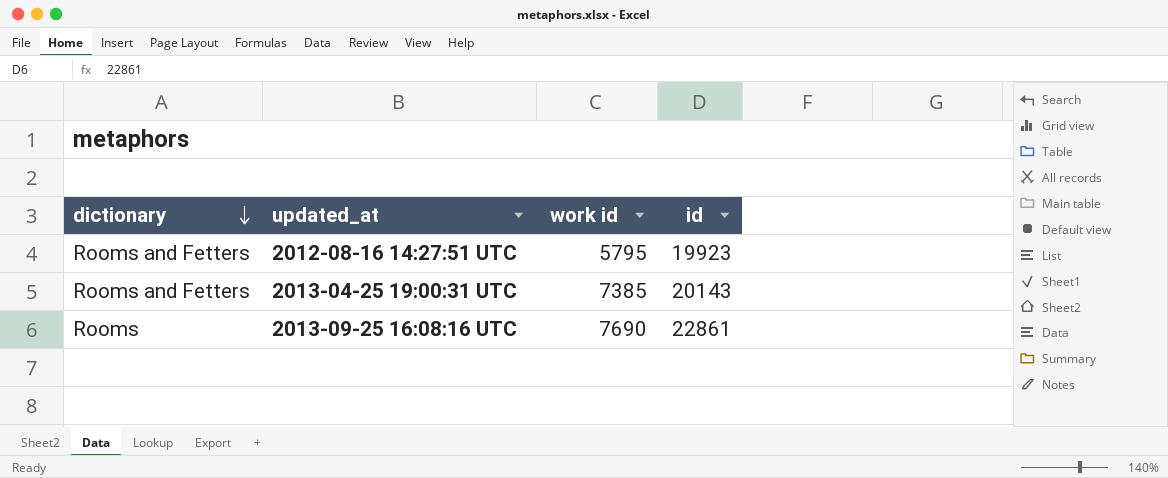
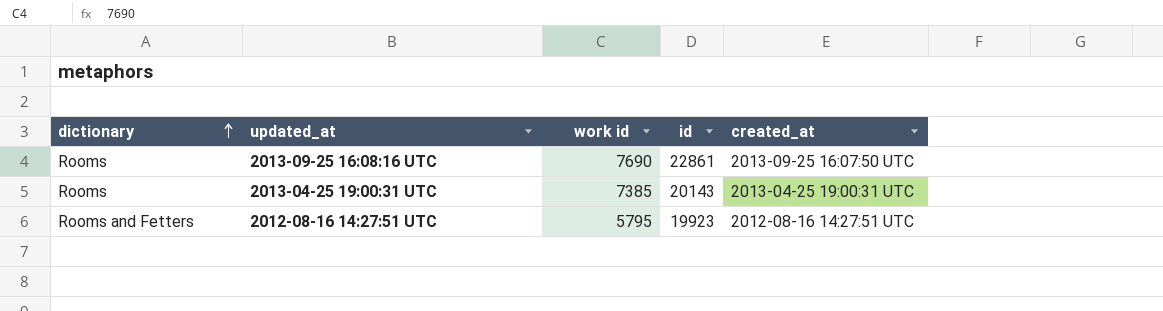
row order: dictionary descending -> dictionary ascending
column created_at | position: none -> 5
2013-04-25 19:00:31 UTC | dictionary: Rooms and Fetters -> Rooms

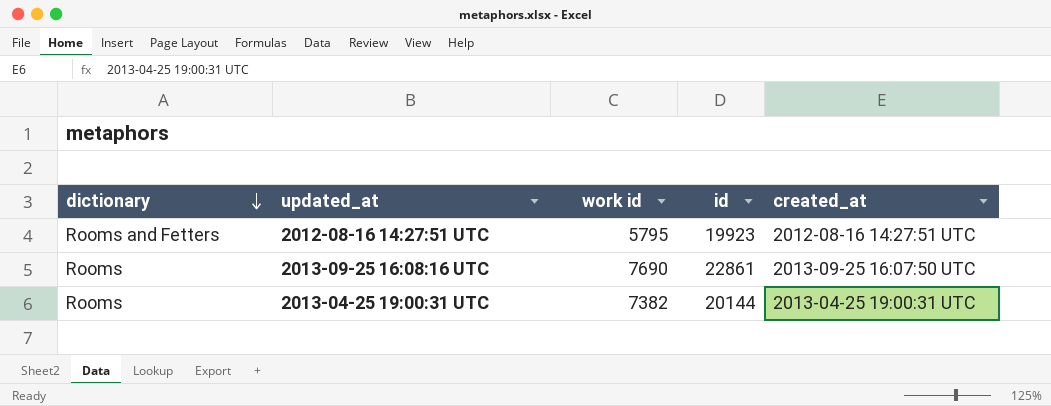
row order: dictionary ascending -> dictionary descending
2013-04-25 19:00:31 UTC | work id: 7385 -> 7382
2013-04-25 19:00:31 UTC | id: 20143 -> 20144

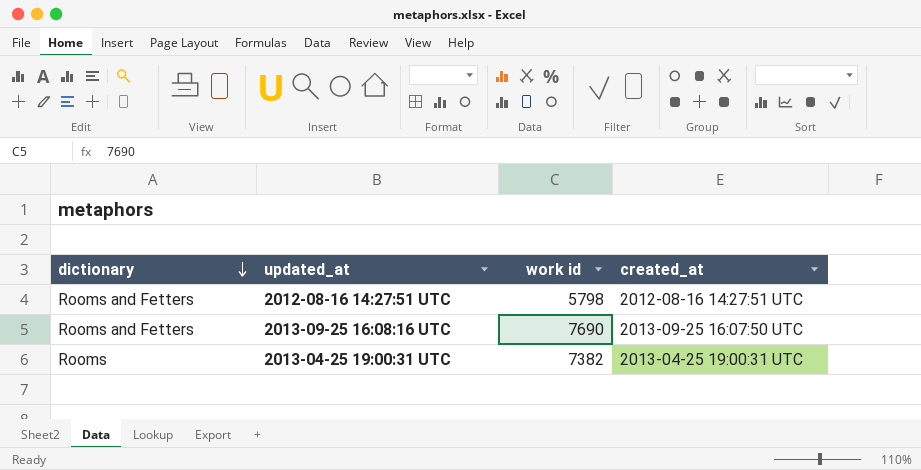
column id | position: 4 -> none
2012-08-16 14:27:51 UTC | work id: 5795 -> 5798
2013-09-25 16:08:16 UTC | dictionary: Rooms -> Rooms and Fetters

